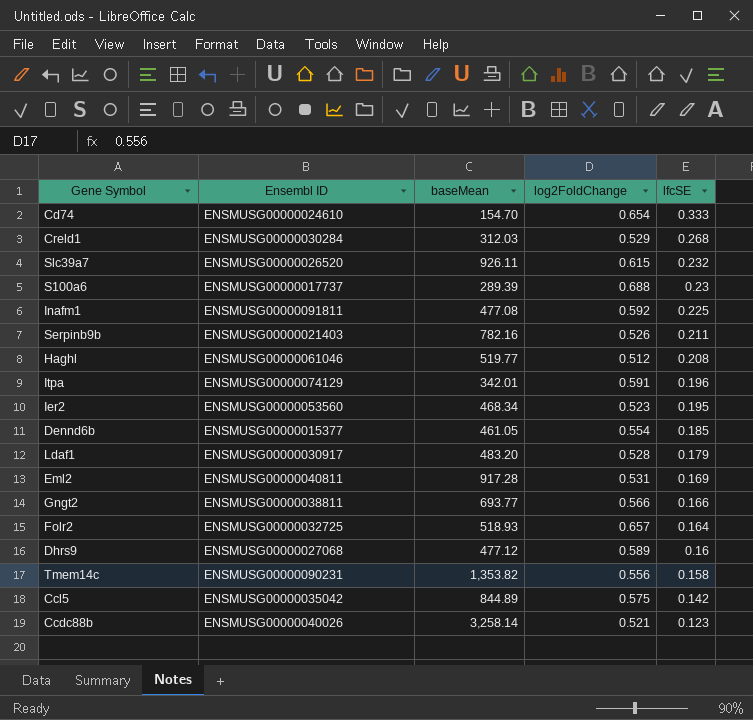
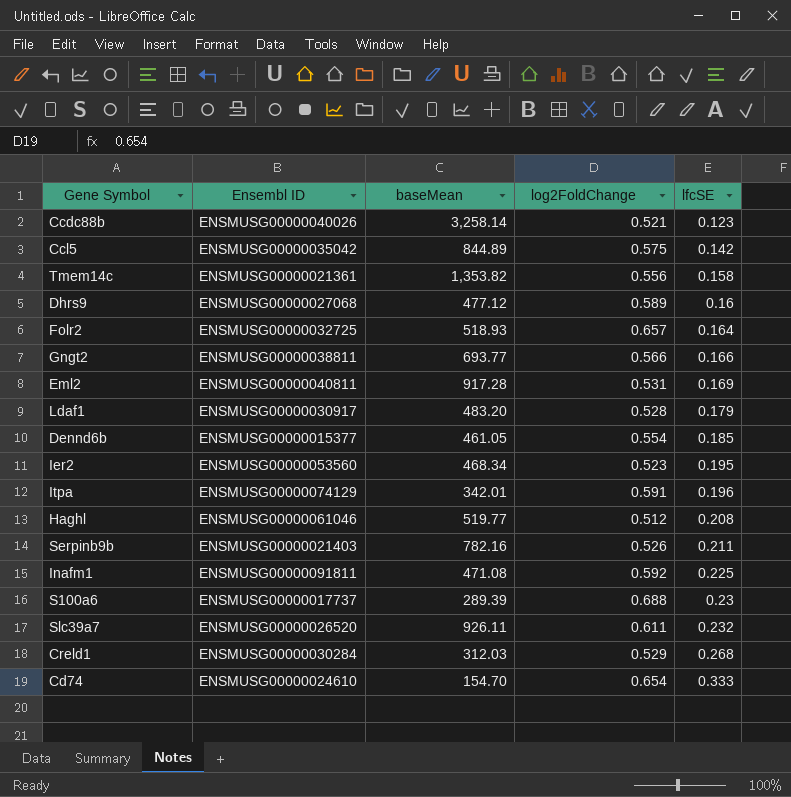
row order: lfcSE descending -> lfcSE ascending
Tmem14c | Ensembl ID: ENSMUSG00000090231 -> ENSMUSG00000021361
Inafm1 | baseMean: 477.08 -> 471.08
Slc39a7 | log2FoldChange: 0.615 -> 0.611

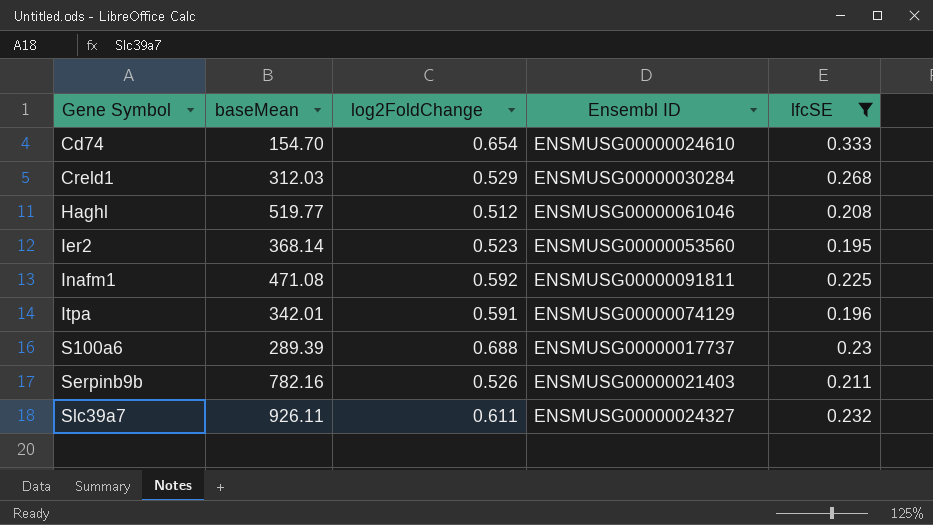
filter: none -> lfcSE >= 0.195
row order: lfcSE ascending -> Gene Symbol ascending
column Ensembl ID | position: 2 -> 4
Ier2 | baseMean: 468.34 -> 368.14
Slc39a7 | Ensembl ID: ENSMUSG00000026520 -> ENSMUSG00000024327

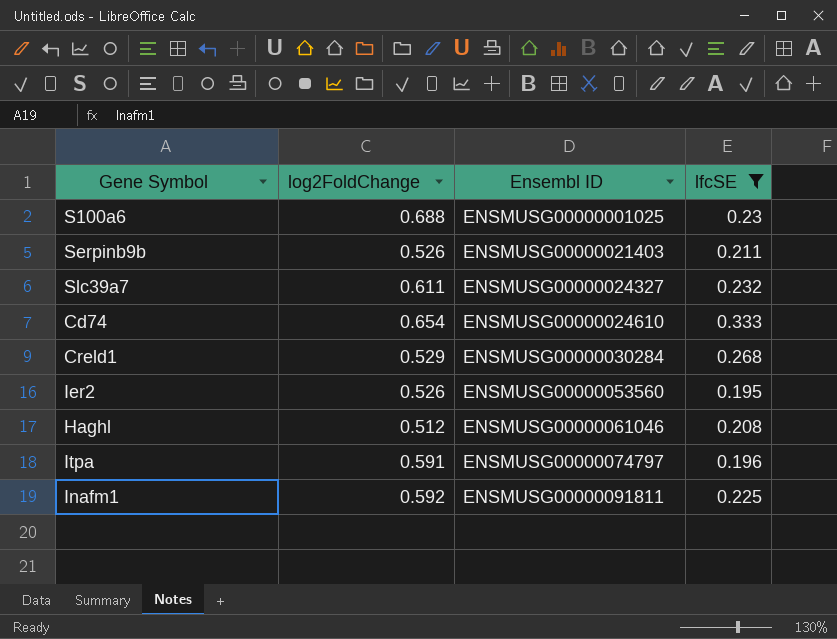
row order: Gene Symbol ascending -> Ensembl ID ascending
column baseMean | position: 2 -> none
S100a6 | Ensembl ID: ENSMUSG00000017737 -> ENSMUSG00000001025
Ier2 | log2FoldChange: 0.523 -> 0.526
Itpa | Ensembl ID: ENSMUSG00000074129 -> ENSMUSG00000074797

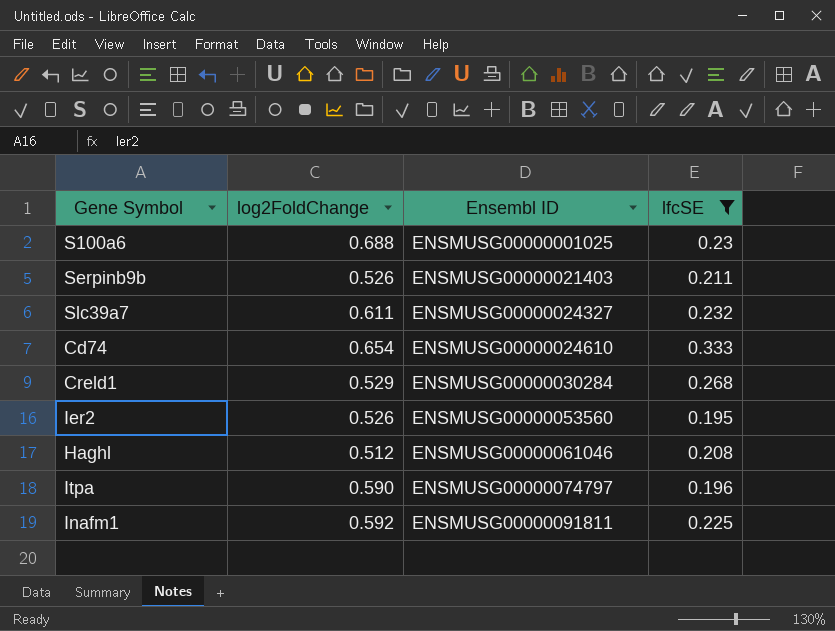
Itpa | log2FoldChange: 0.591 -> 0.590

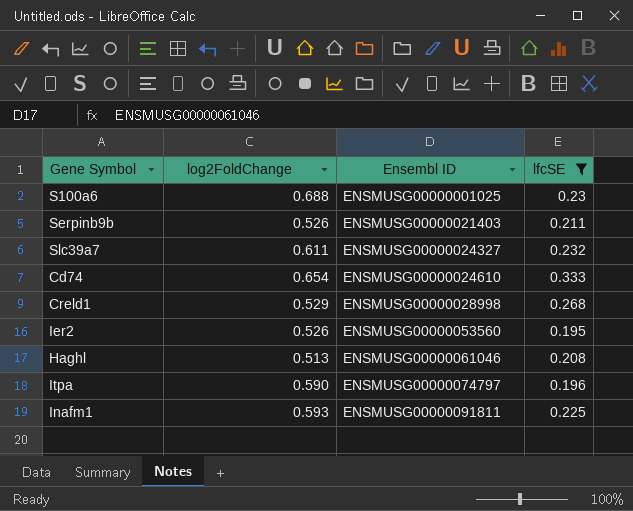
Creld1 | Ensembl ID: ENSMUSG00000030284 -> ENSMUSG00000028998
Haghl | log2FoldChange: 0.512 -> 0.513
Inafm1 | log2FoldChange: 0.592 -> 0.593

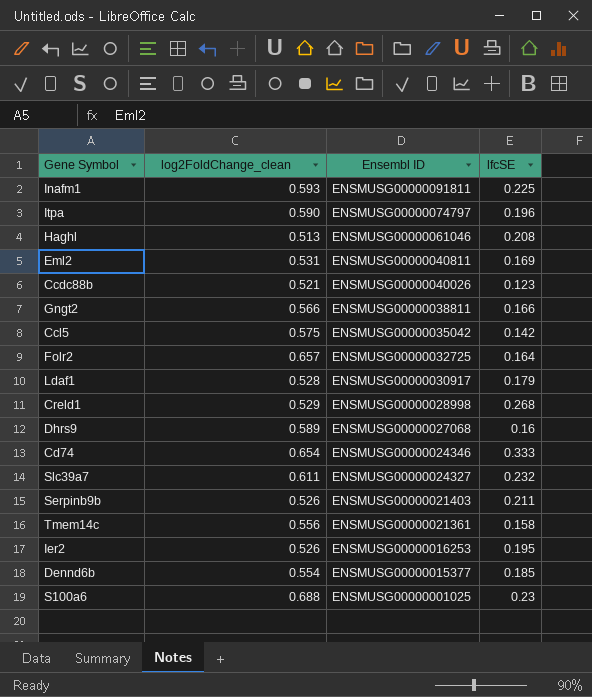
filter: lfcSE >= 0.195 -> none
row order: Ensembl ID ascending -> Ensembl ID descending
column name: log2FoldChange -> log2FoldChange_clean
Cd74 | Ensembl ID: ENSMUSG00000024610 -> ENSMUSG00000024346
Ier2 | Ensembl ID: ENSMUSG00000053560 -> ENSMUSG00000016253

